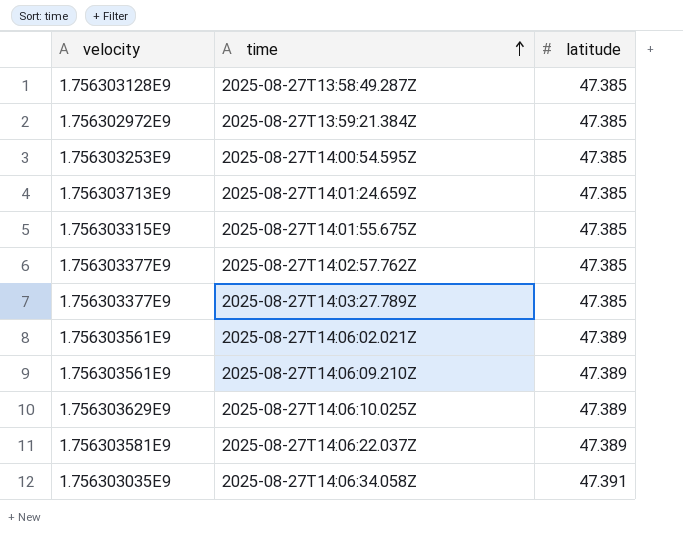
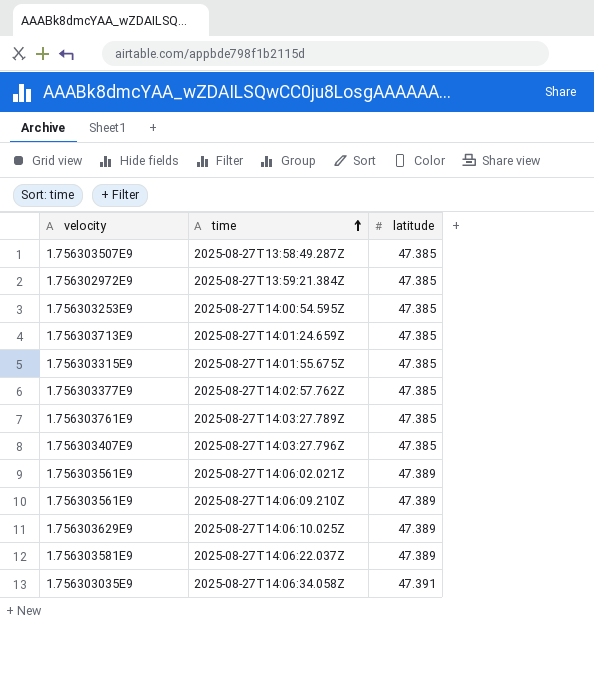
2025-08-27T13:58:49.287Z | velocity: 1.756303128E9 -> 1.756303507E9
2025-08-27T14:03:27.789Z | velocity: 1.756303377E9 -> 1.756303761E9
row 2025-08-27T14:03:27.796Z: none -> 1.756303407E9 | 47.385

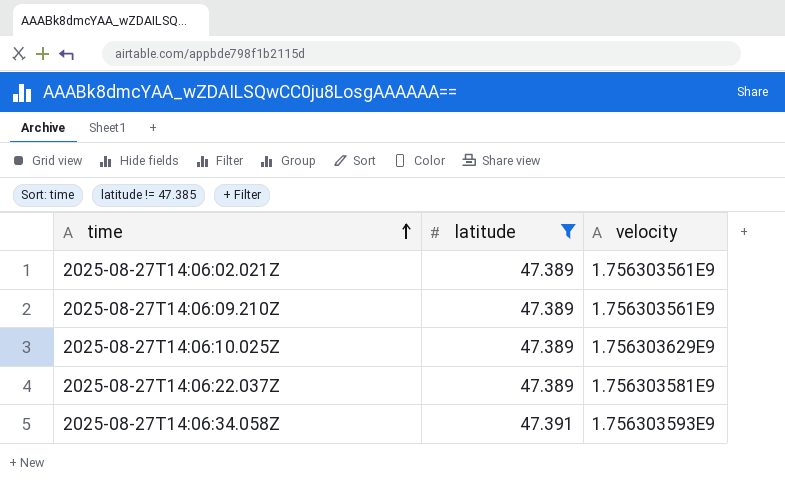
filter: none -> latitude != 47.385
column velocity | position: 1 -> 3
2025-08-27T14:06:34.058Z | velocity: 1.756303035E9 -> 1.756303593E9

